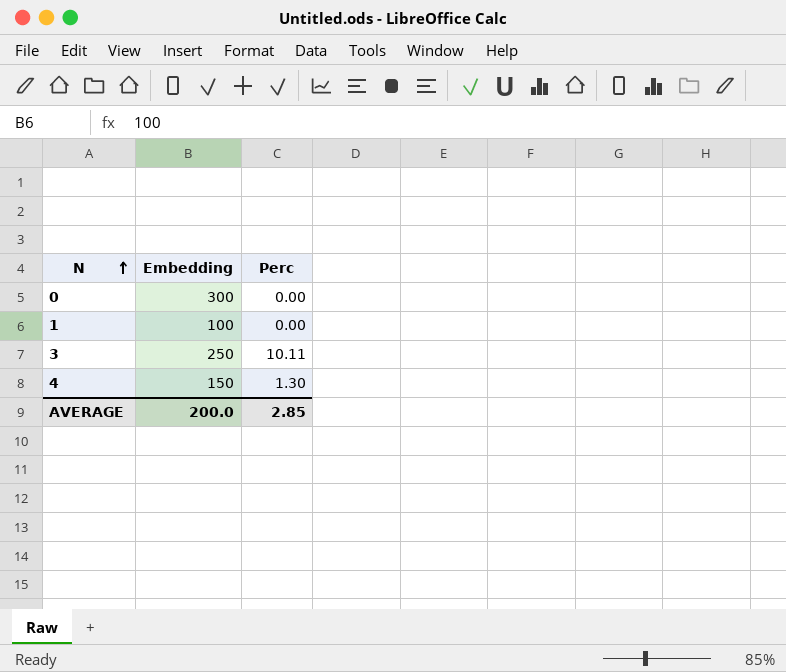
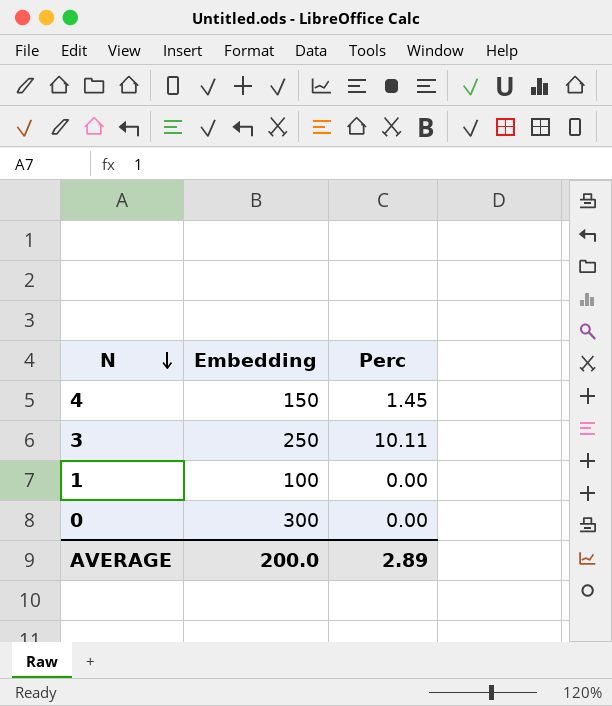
row order: N ascending -> N descending
4 | Perc: 1.30 -> 1.45
AVERAGE | Perc: 2.85 -> 2.89

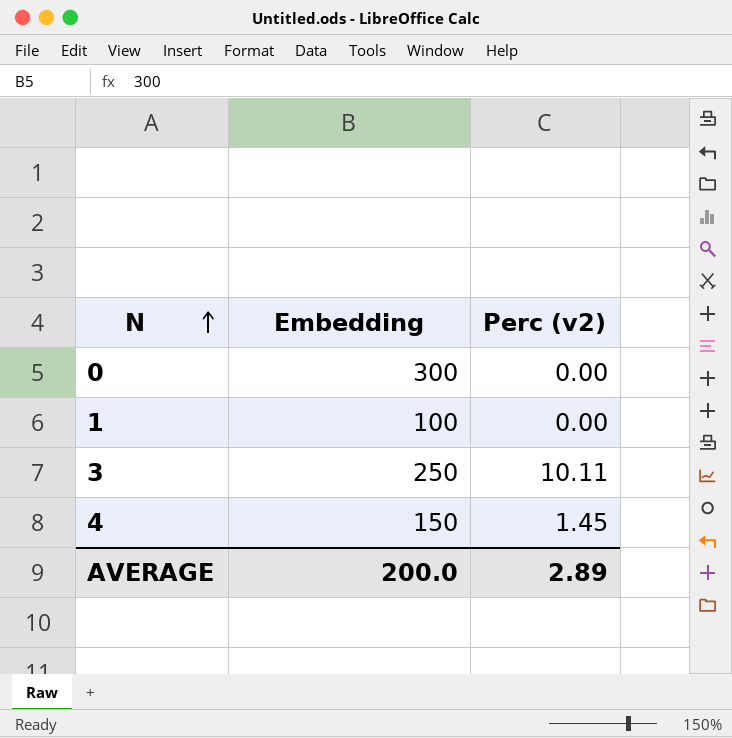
row order: N descending -> N ascending
column name: Perc -> Perc (v2)

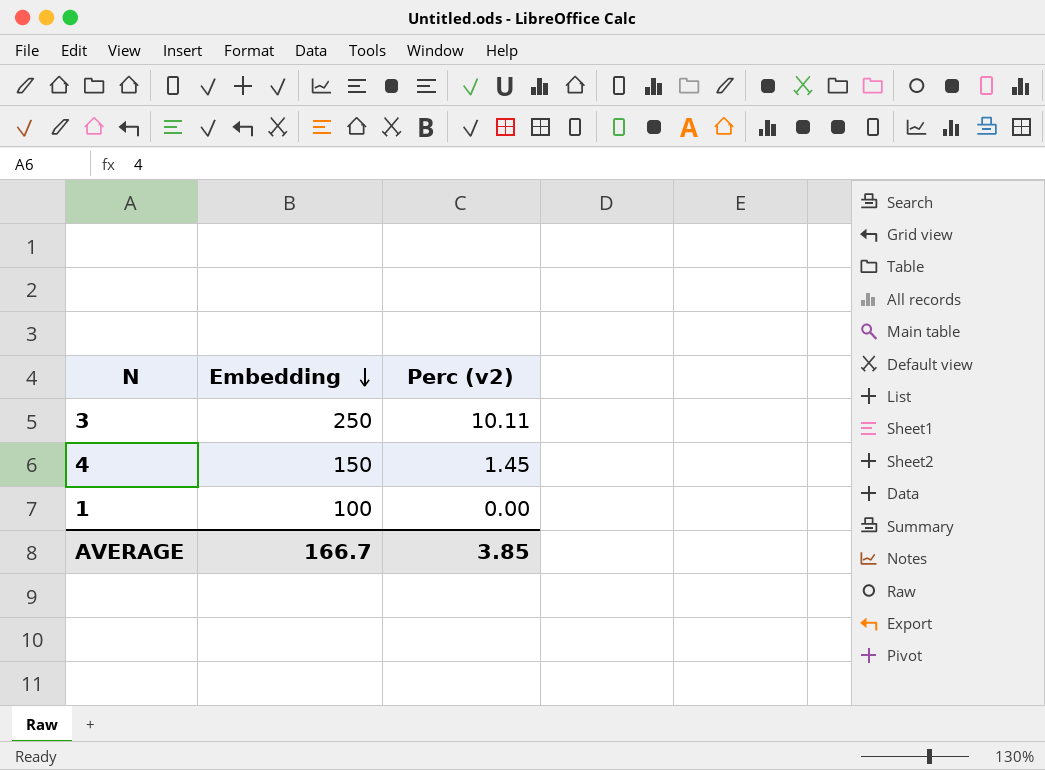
row order: N ascending -> Embedding descending
row 0: 300 | 0.00 -> none
AVERAGE | Embedding: 200.0 -> 166.7
AVERAGE | Perc (v2): 2.89 -> 3.85

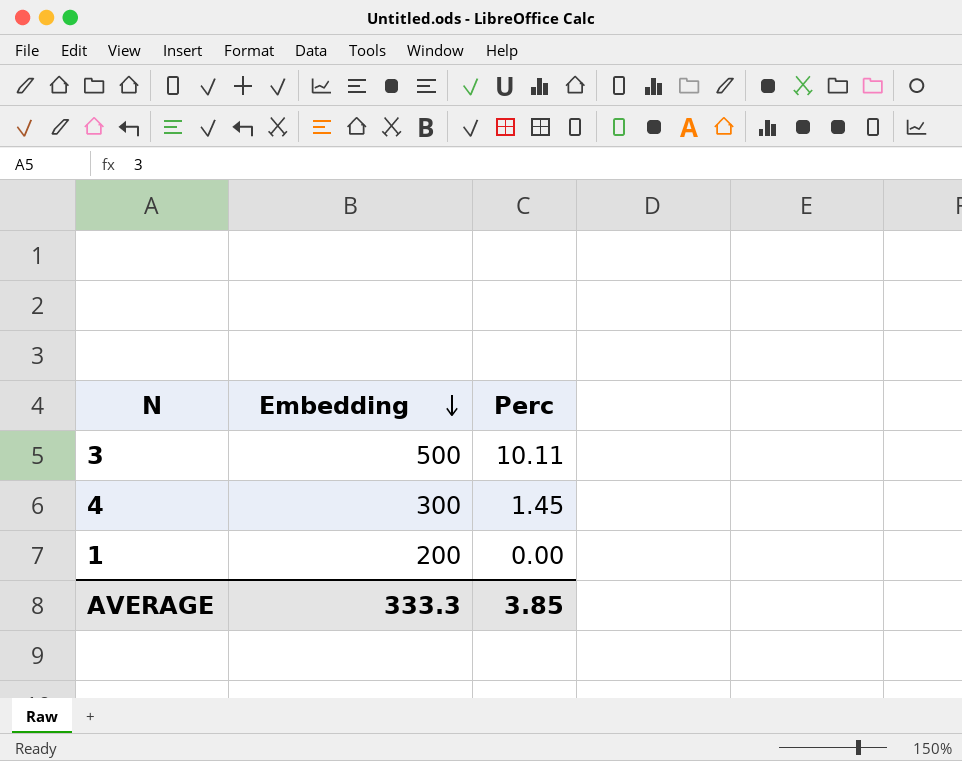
column name: Perc (v2) -> Perc
3 | Embedding: 250 -> 500
4 | Embedding: 150 -> 300
1 | Embedding: 100 -> 200
AVERAGE | Embedding: 166.7 -> 333.3

